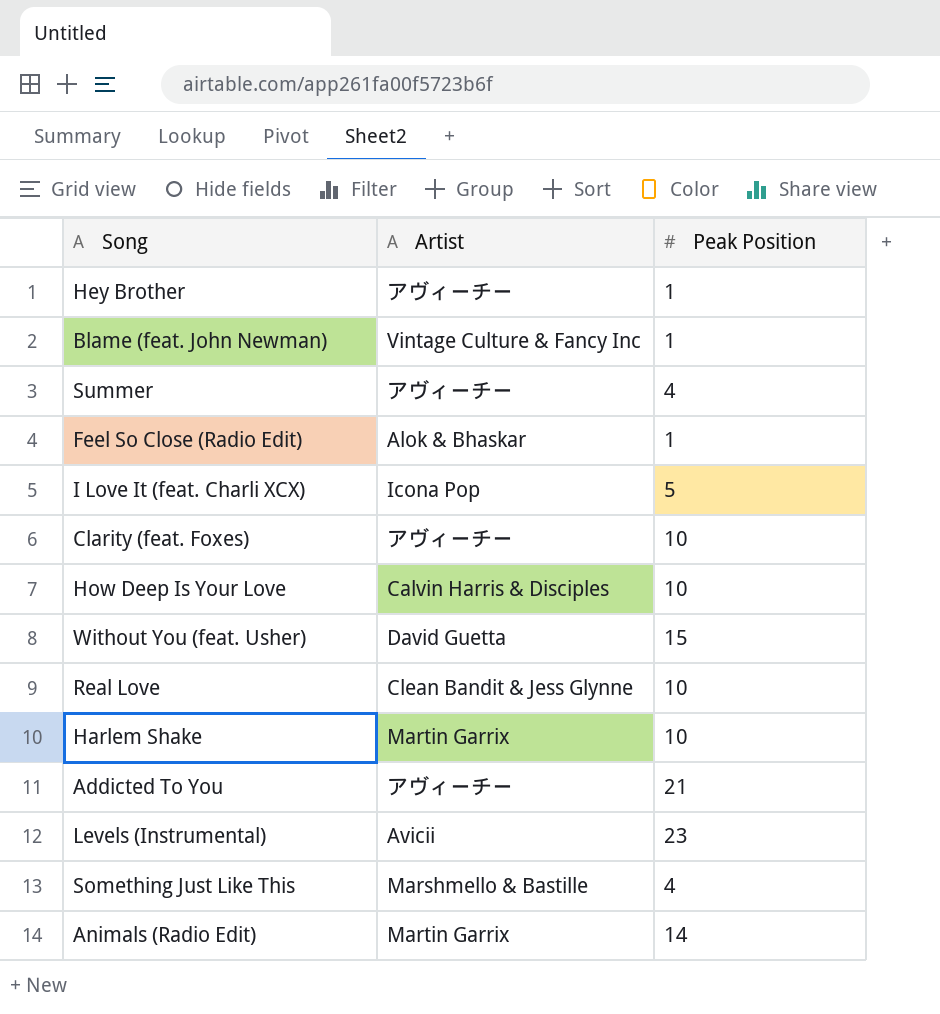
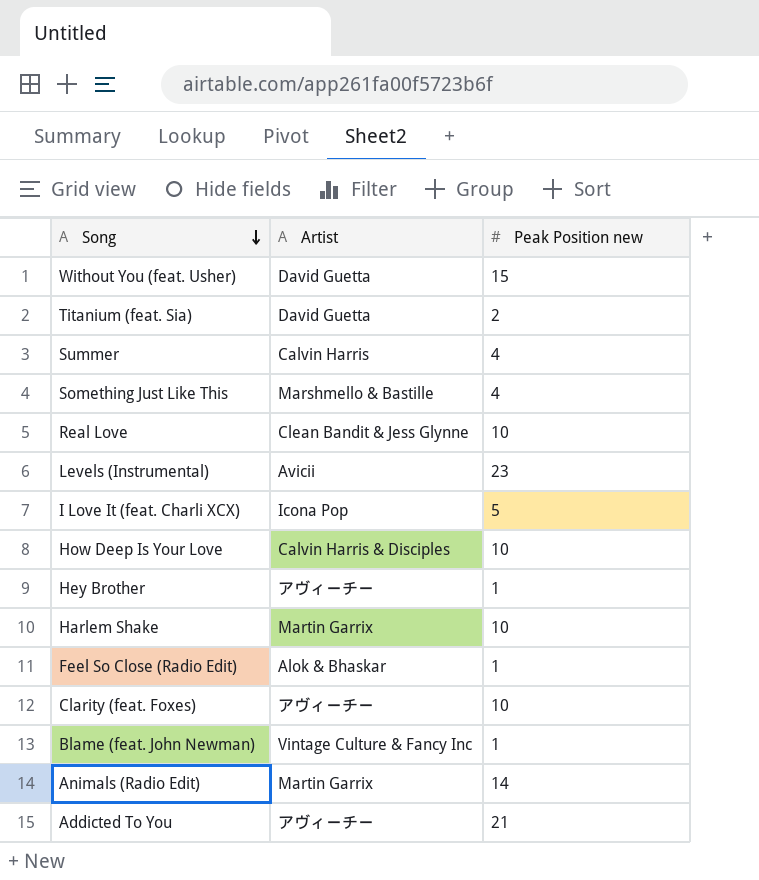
row order: none -> Song descending
column name: Peak Position -> Peak Position new
row Titanium (feat. Sia): none -> David Guetta | 2
Summer | Artist: アヴィーチー -> Calvin Harris

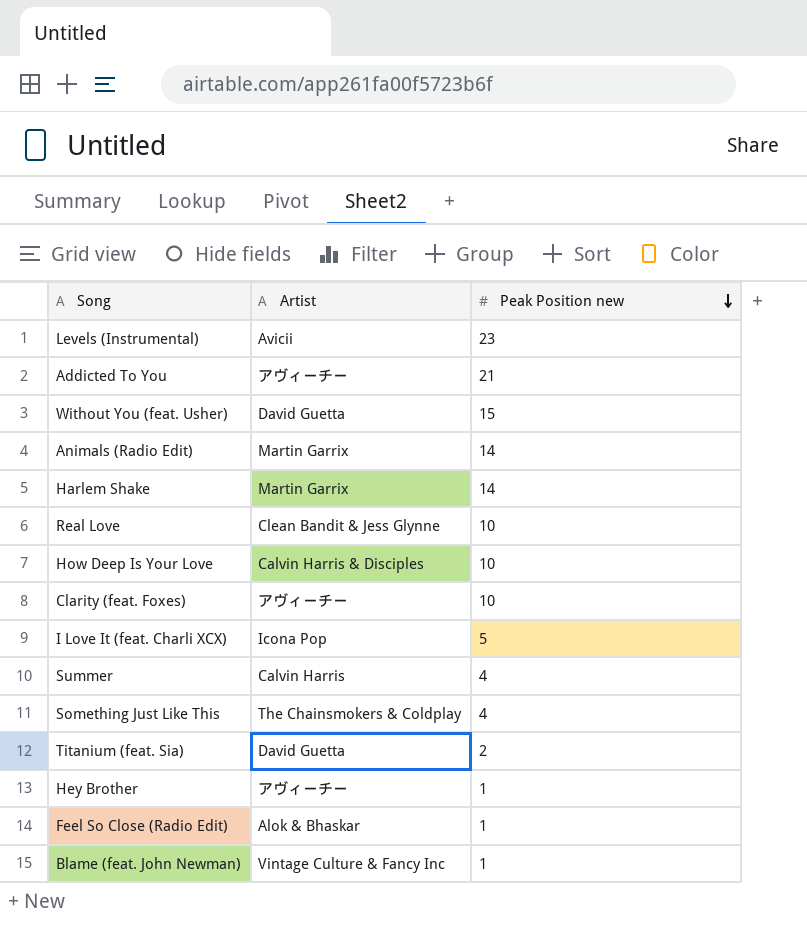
row order: Song descending -> Peak Position new descending
Harlem Shake | Peak Position new: 10 -> 14
Something Just Like This | Artist: Marshmello & Bastille -> The Chainsmokers & Coldplay

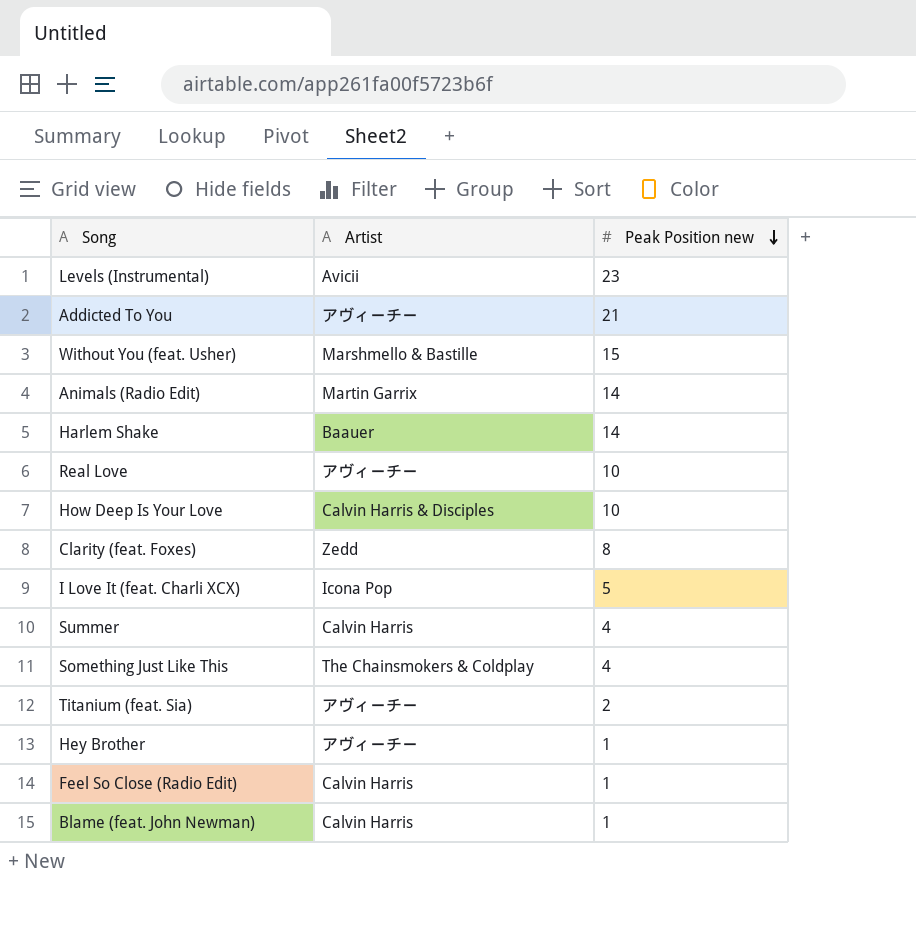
Without You (feat. Usher) | Artist: David Guetta -> Marshmello & Bastille
Harlem Shake | Artist: Martin Garrix -> Baauer
Real Love | Artist: Clean Bandit & Jess Glynne -> アヴィーチー
Clarity (feat. Foxes) | Artist: アヴィーチー -> Zedd
Clarity (feat. Foxes) | Peak Position new: 10 -> 8
Titanium (feat. Sia) | Artist: David Guetta -> アヴィーチー
Feel So Close (Radio Edit) | Artist: Alok & Bhaskar -> Calvin Harris
Blame (feat. John Newman) | Artist: Vintage Culture & Fancy Inc -> Calvin Harris

